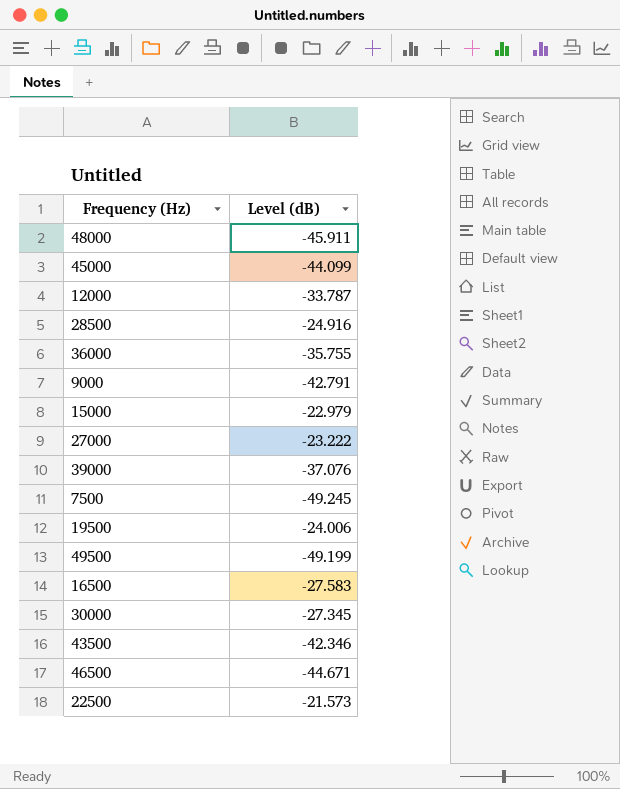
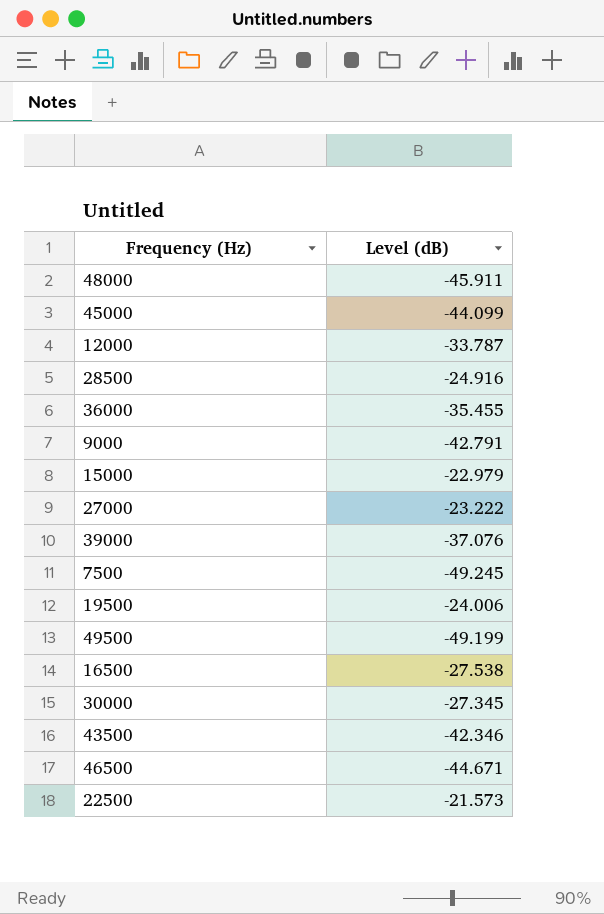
36000 | Level (dB): -35.755 -> -35.455
16500 | Level (dB): -27.583 -> -27.538

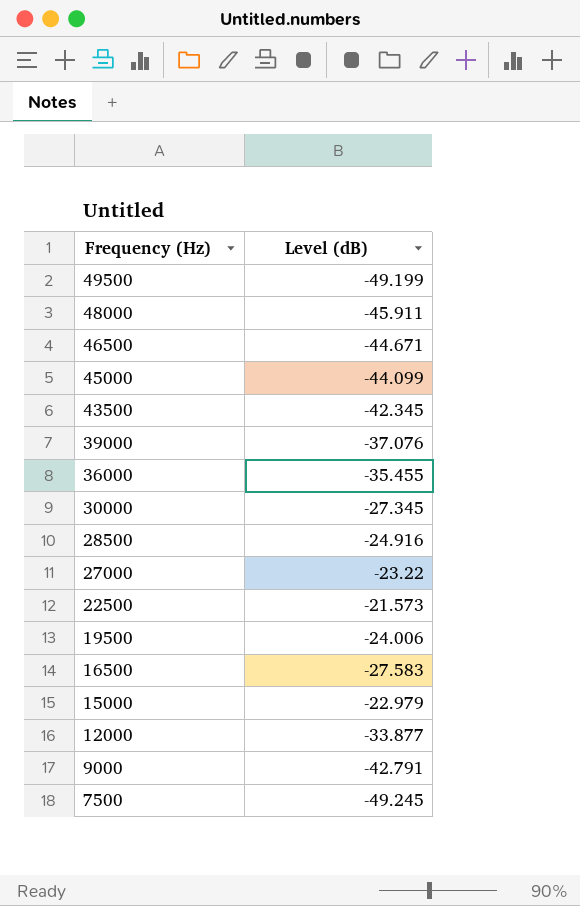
row order: none -> Frequency (Hz) descending
43500 | Level (dB): -42.346 -> -42.345
27000 | Level (dB): -23.222 -> -23.22
16500 | Level (dB): -27.538 -> -27.583
12000 | Level (dB): -33.787 -> -33.877

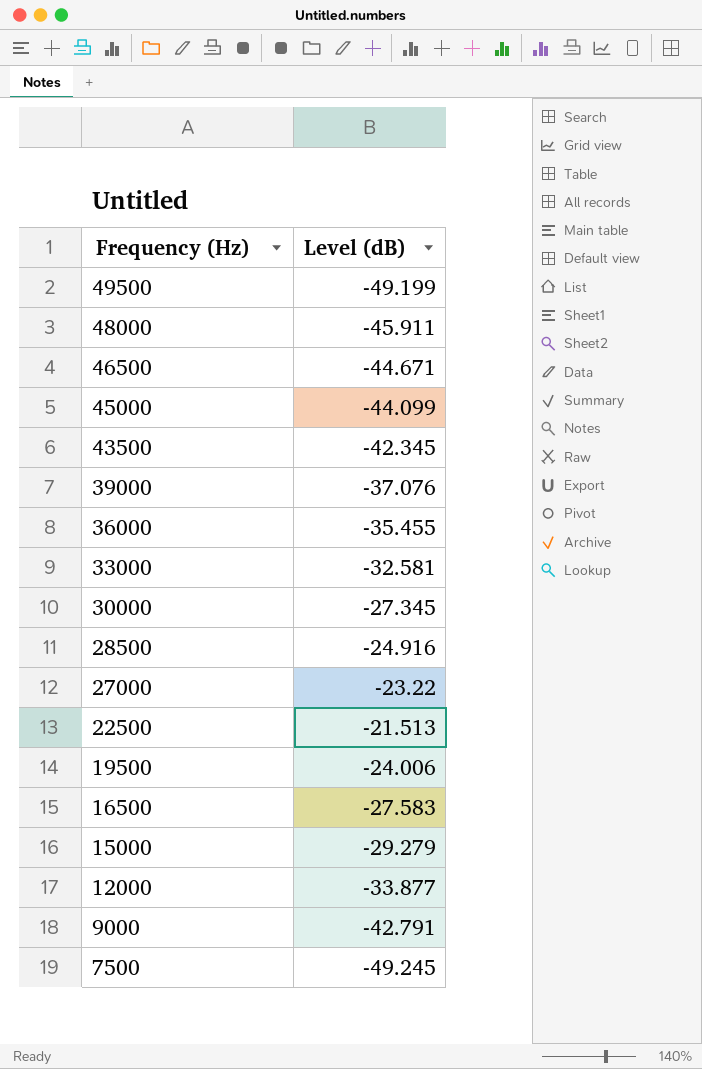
row 33000: none -> -32.581
22500 | Level (dB): -21.573 -> -21.513
15000 | Level (dB): -22.979 -> -29.279

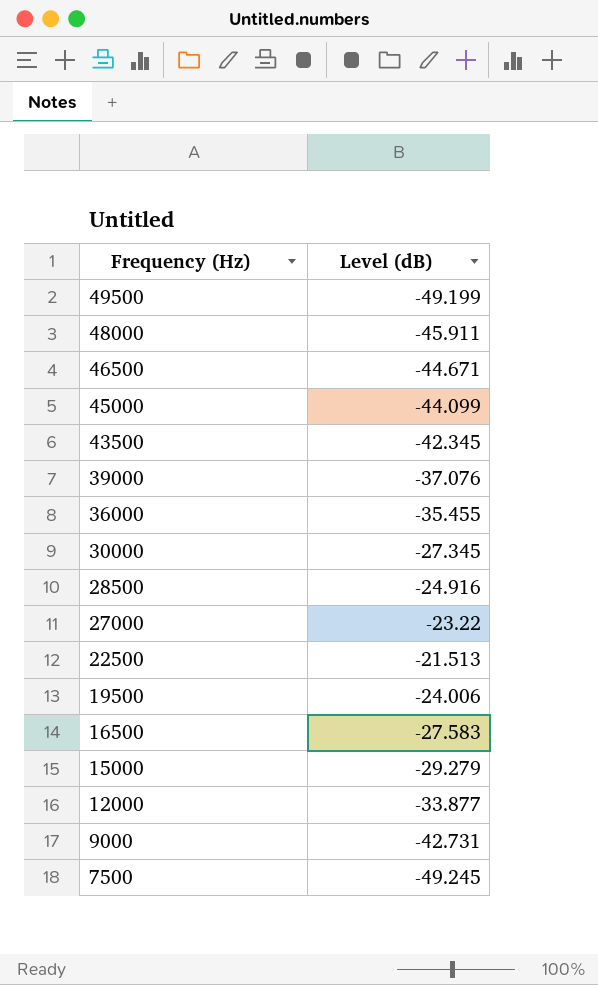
row 33000: -32.581 -> none
9000 | Level (dB): -42.791 -> -42.731

